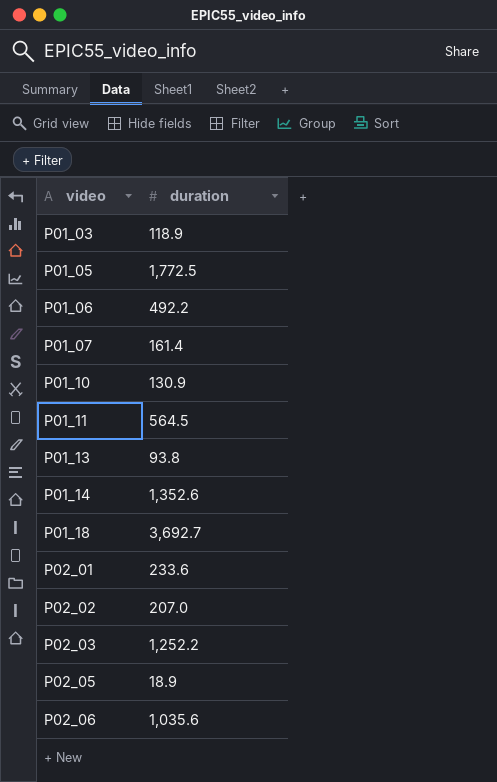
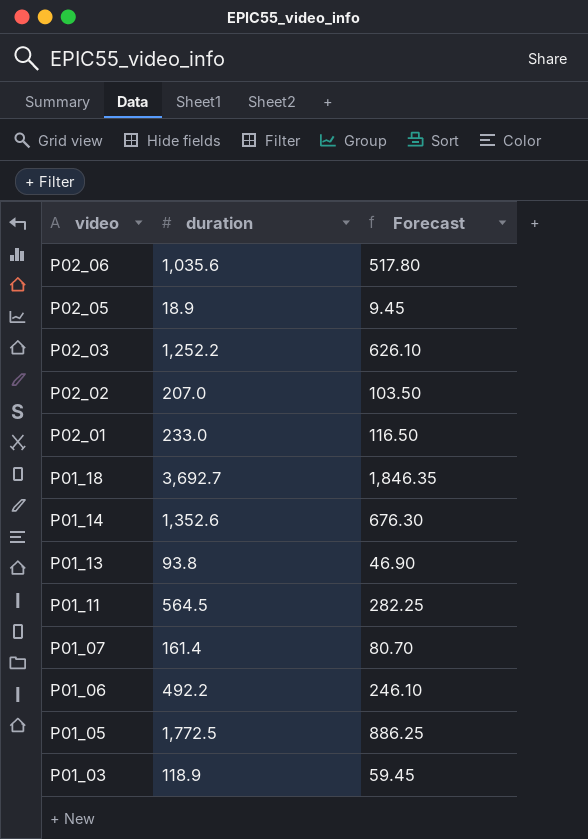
row order: video ascending -> video descending
column Forecast | formula: none -> [duration] * 0.5
row P01_10: 130.9 -> none
P02_01 | duration: 233.6 -> 233.0

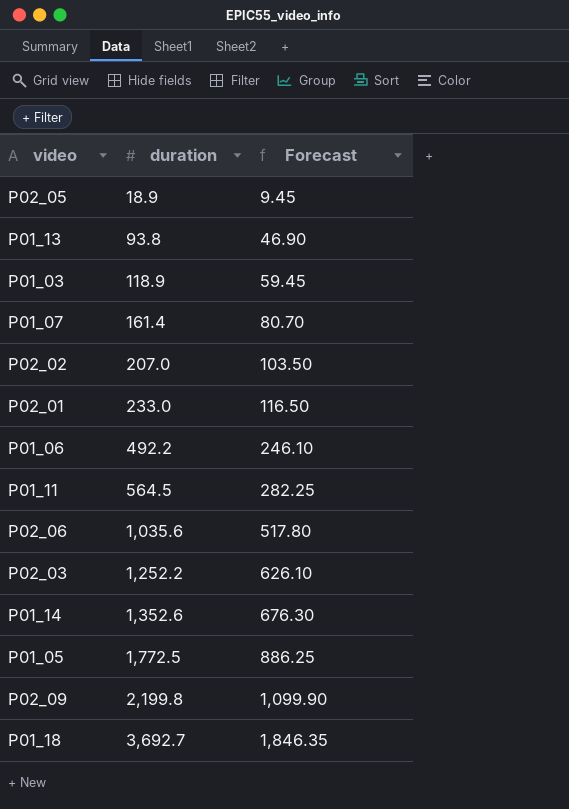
row order: video descending -> duration ascending
row P02_09: none -> 2,199.8 | 1,099.90

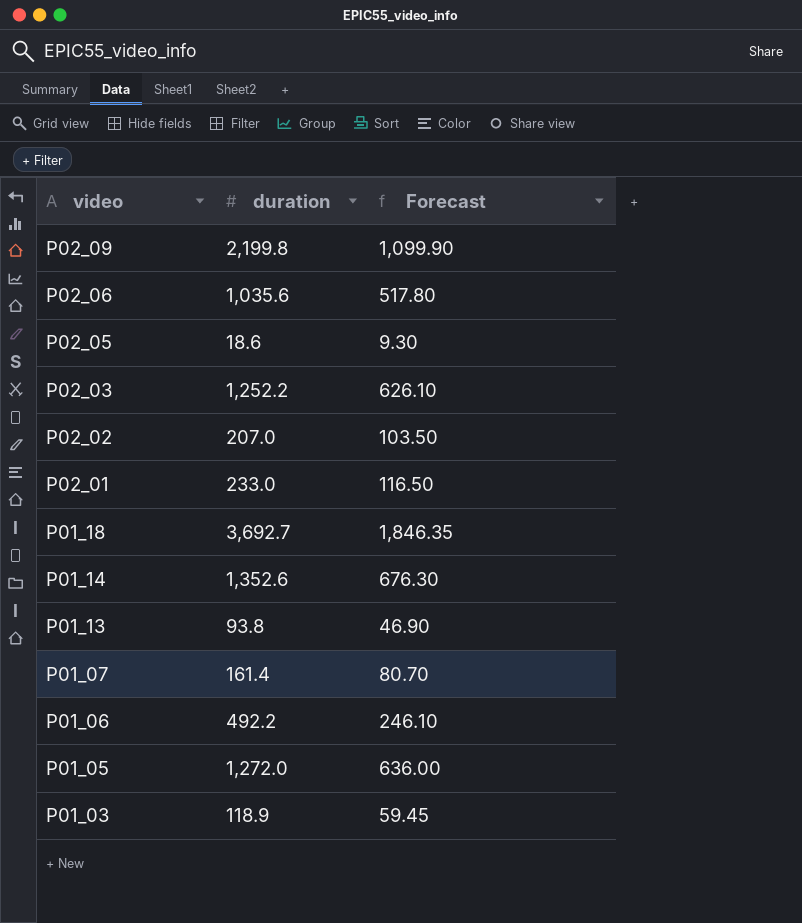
row order: duration ascending -> video descending
row P01_11: 564.5 | 282.25 -> none
P02_05 | duration: 18.9 -> 18.6
P02_05 | Forecast: 9.45 -> 9.30
P01_05 | duration: 1,772.5 -> 1,272.0
P01_05 | Forecast: 886.25 -> 636.00

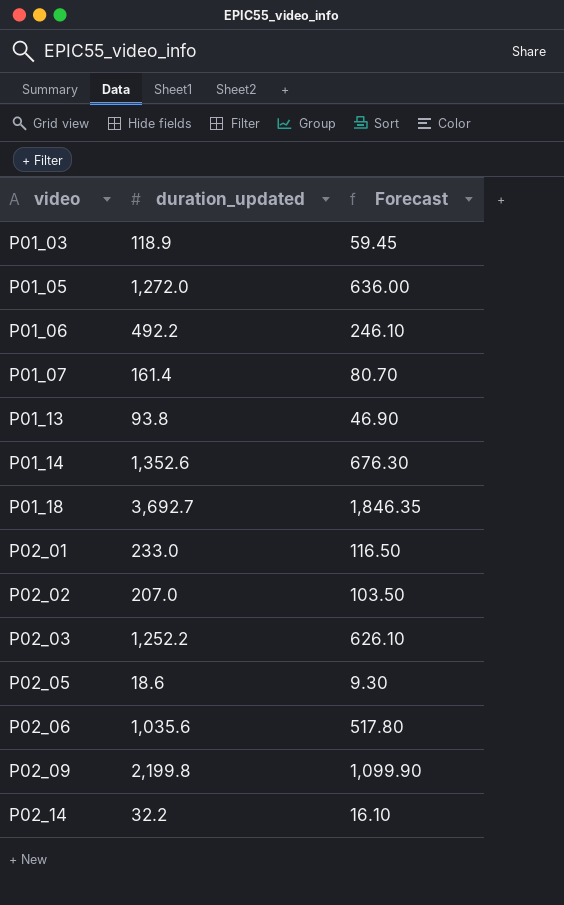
row order: video descending -> video ascending
column name: duration -> duration_updated
row P02_14: none -> 32.2 | 16.10

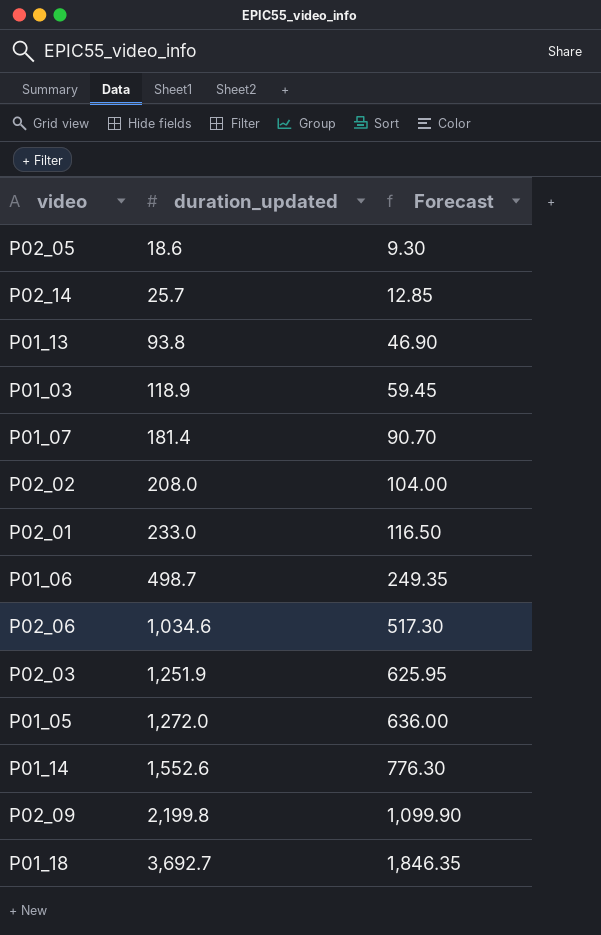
row order: video ascending -> duration_updated ascending
P02_14 | duration_updated: 32.2 -> 25.7
P02_14 | Forecast: 16.10 -> 12.85
P01_07 | duration_updated: 161.4 -> 181.4
P01_07 | Forecast: 80.70 -> 90.70
P02_02 | duration_updated: 207.0 -> 208.0
P02_02 | Forecast: 103.50 -> 104.00
P01_06 | duration_updated: 492.2 -> 498.7
P01_06 | Forecast: 246.10 -> 249.35
P02_06 | duration_updated: 1,035.6 -> 1,034.6
P02_06 | Forecast: 517.80 -> 517.30
P02_03 | duration_updated: 1,252.2 -> 1,251.9
P02_03 | Forecast: 626.10 -> 625.95
P01_14 | duration_updated: 1,352.6 -> 1,552.6
P01_14 | Forecast: 676.30 -> 776.30

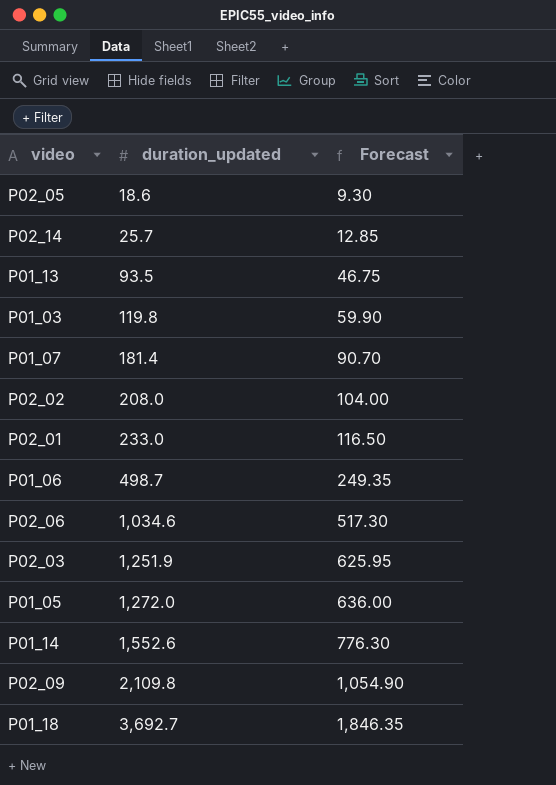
P01_13 | duration_updated: 93.8 -> 93.5
P01_13 | Forecast: 46.90 -> 46.75
P01_03 | duration_updated: 118.9 -> 119.8
P01_03 | Forecast: 59.45 -> 59.90
P02_09 | duration_updated: 2,199.8 -> 2,109.8
P02_09 | Forecast: 1,099.90 -> 1,054.90

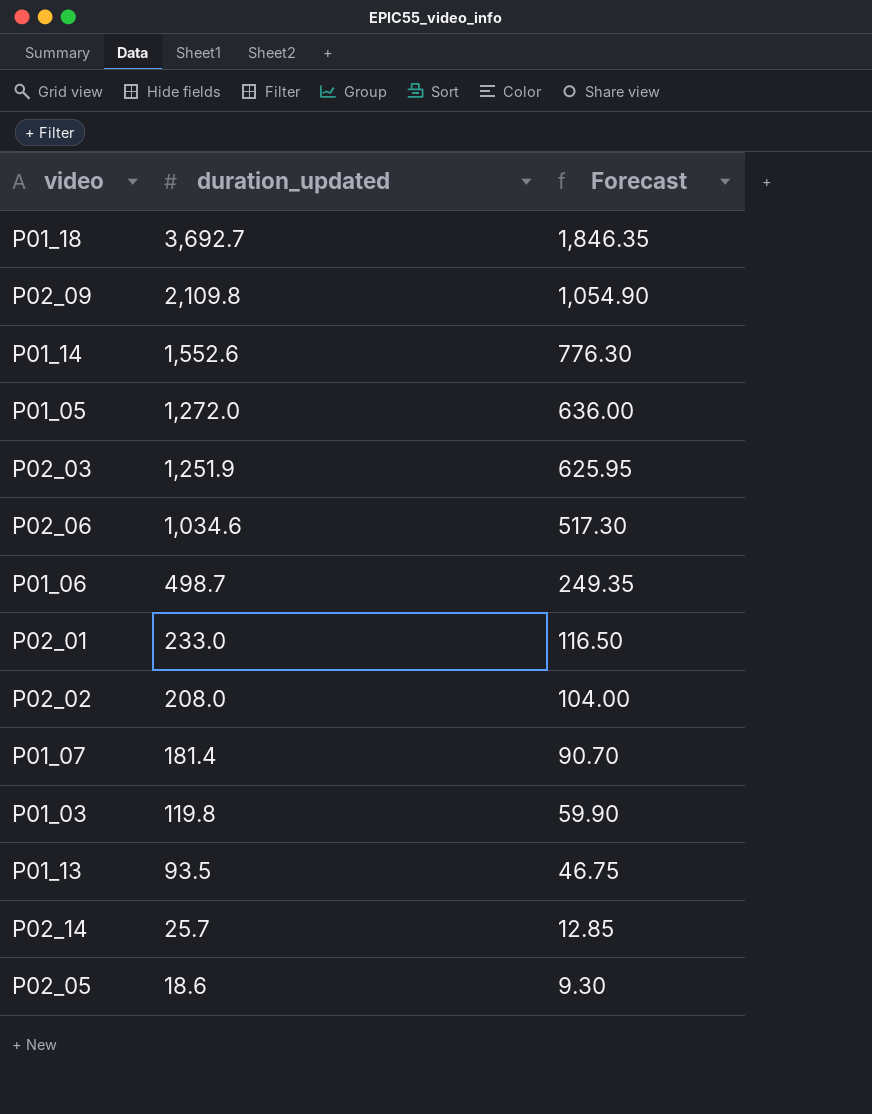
row order: duration_updated ascending -> duration_updated descending

